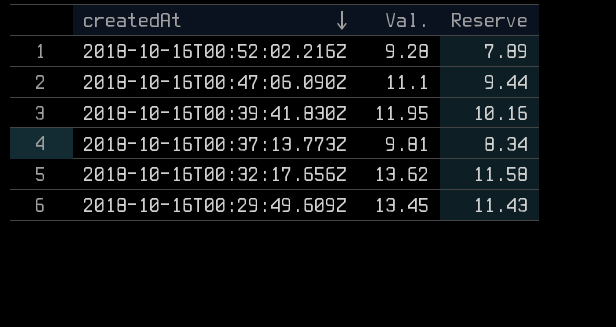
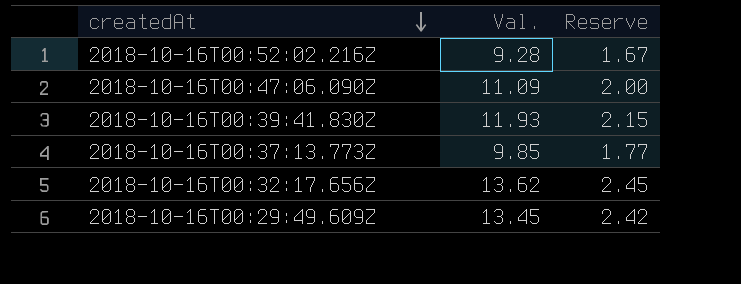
column Reserve | formula: [Val.] * 0.85 -> [Val.] * 0.18
2018-10-16T00:47:06.090Z | Val.: 11.1 -> 11.09
2018-10-16T00:39:41.830Z | Val.: 11.95 -> 11.93
2018-10-16T00:37:13.773Z | Val.: 9.81 -> 9.85

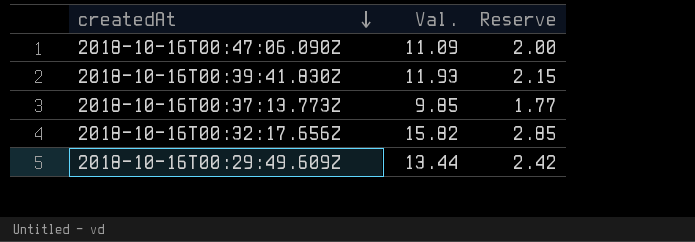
row 2018-10-16T00:52:02.216Z: 9.28 | 1.67 -> none
2018-10-16T00:32:17.656Z | Val.: 13.62 -> 15.82
2018-10-16T00:32:17.656Z | Reserve: 2.45 -> 2.85
2018-10-16T00:29:49.609Z | Val.: 13.45 -> 13.44

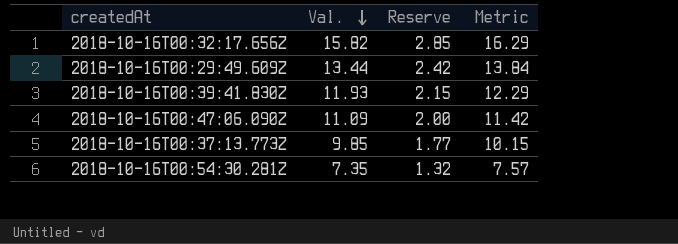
row order: createdAt descending -> Val. descending
column Metric | formula: none -> [Val.] * 1.03
row 2018-10-16T00:54:30.281Z: none -> 7.35 | 1.32 | 7.57

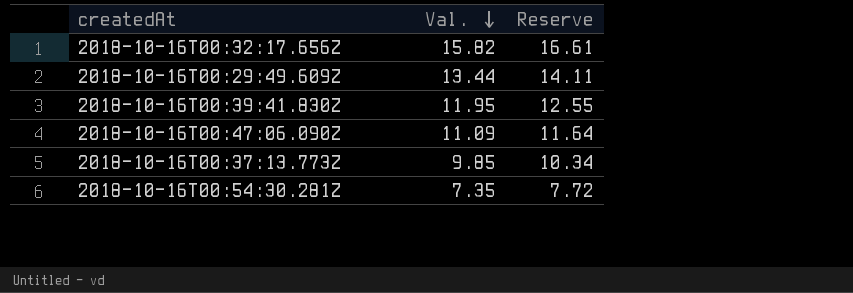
column Metric | formula: [Val.] * 1.03 -> none
column Reserve | formula: [Val.] * 0.18 -> [Val.] * 1.05
2018-10-16T00:39:41.830Z | Val.: 11.93 -> 11.95

